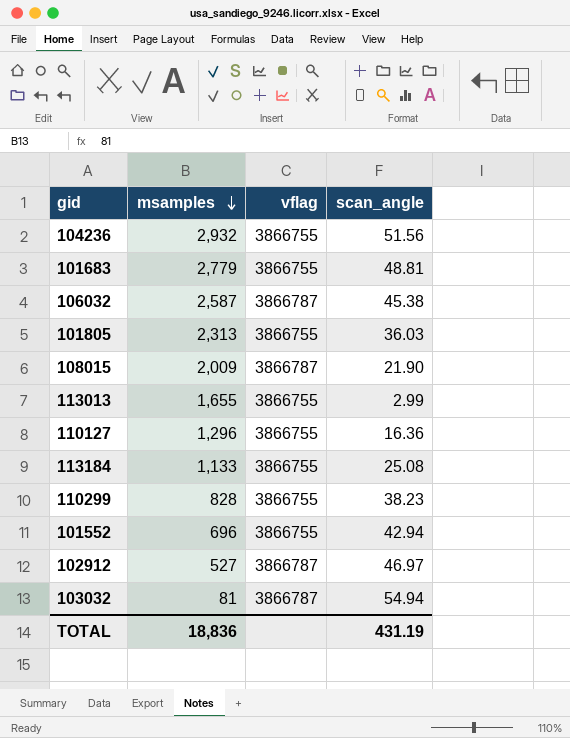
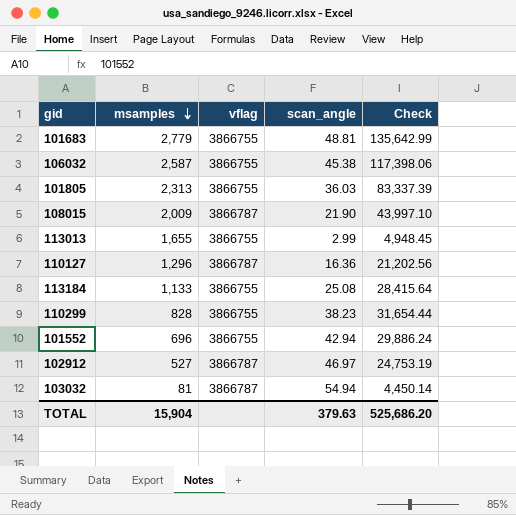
column Check | formula: none -> [msamples] * [scan_angle]
row 104236: 2,932 | 3866755 | 51.56 -> none
106032 | vflag: 3866787 -> 3866755
110127 | vflag: 3866755 -> 3866787
TOTAL | msamples: 18,836 -> 15,904
TOTAL | scan_angle: 431.19 -> 379.63

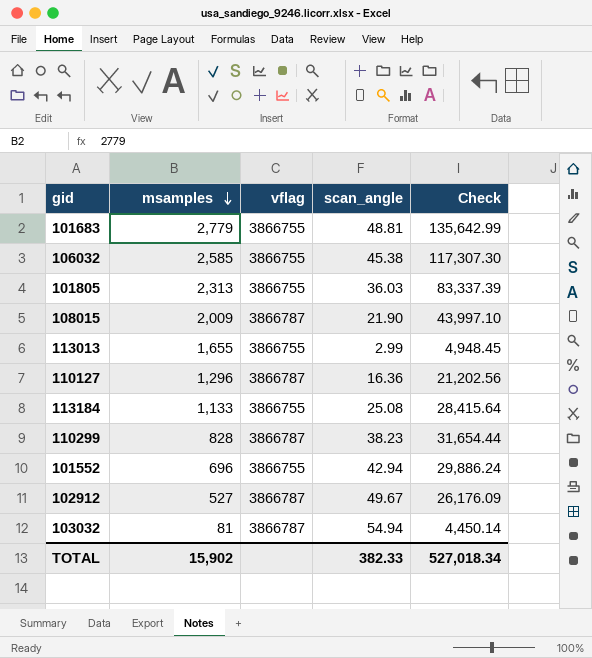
106032 | msamples: 2,587 -> 2,585
106032 | Check: 117,398.06 -> 117,307.30
110299 | vflag: 3866755 -> 3866787
102912 | scan_angle: 46.97 -> 49.67
102912 | Check: 24,753.19 -> 26,176.09
TOTAL | msamples: 15,904 -> 15,902
TOTAL | scan_angle: 379.63 -> 382.33
TOTAL | Check: 525,686.20 -> 527,018.34

